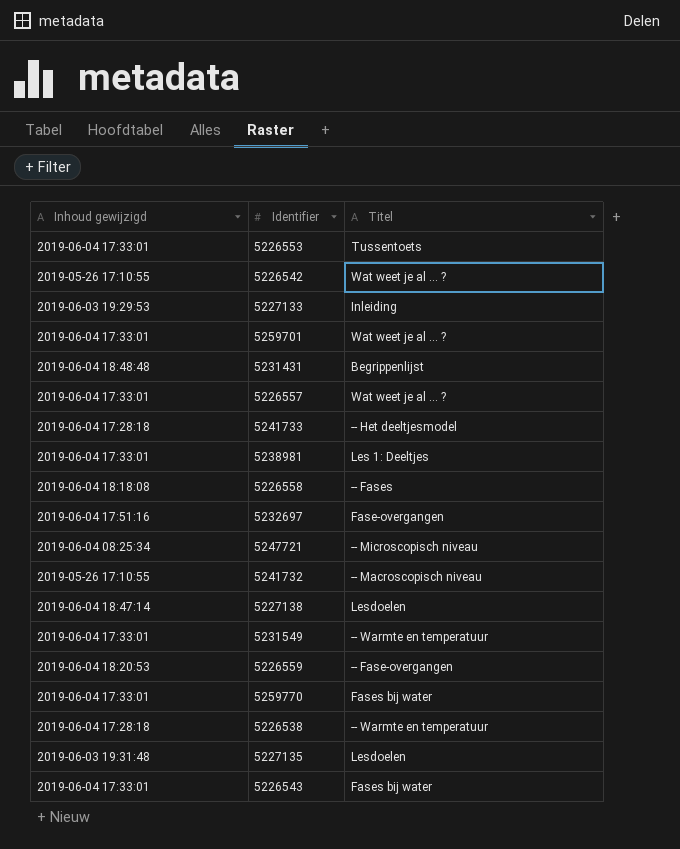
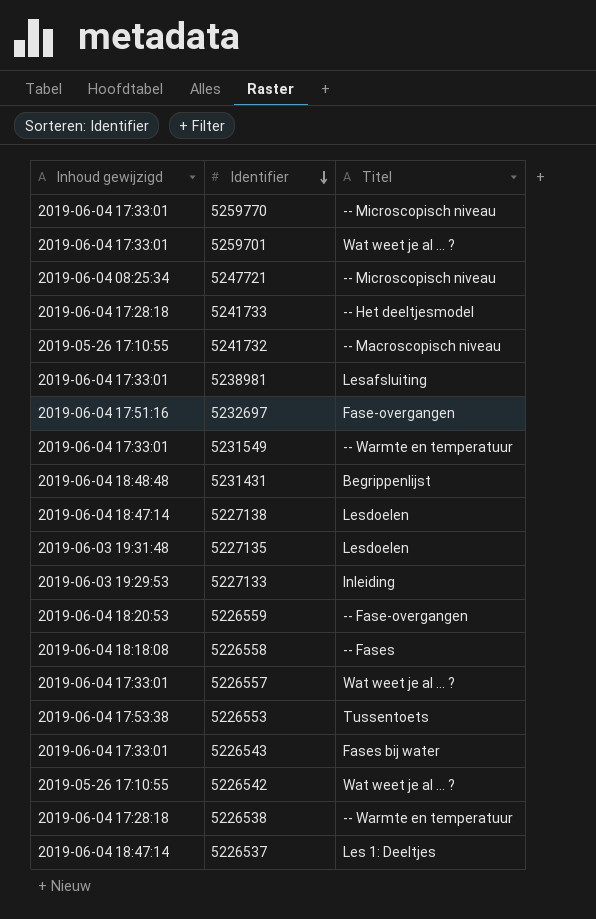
row order: none -> Identifier descending
5259770 | Titel: Fases bij water -> -- Microscopisch niveau
5238981 | Titel: Les 1: Deeltjes -> Lesafsluiting
5226553 | Inhoud gewijzigd: 2019-06-04 17:33:01 -> 2019-06-04 17:53:38
row 5226537: none -> 2019-06-04 18:47:14 | Les 1: Deeltjes

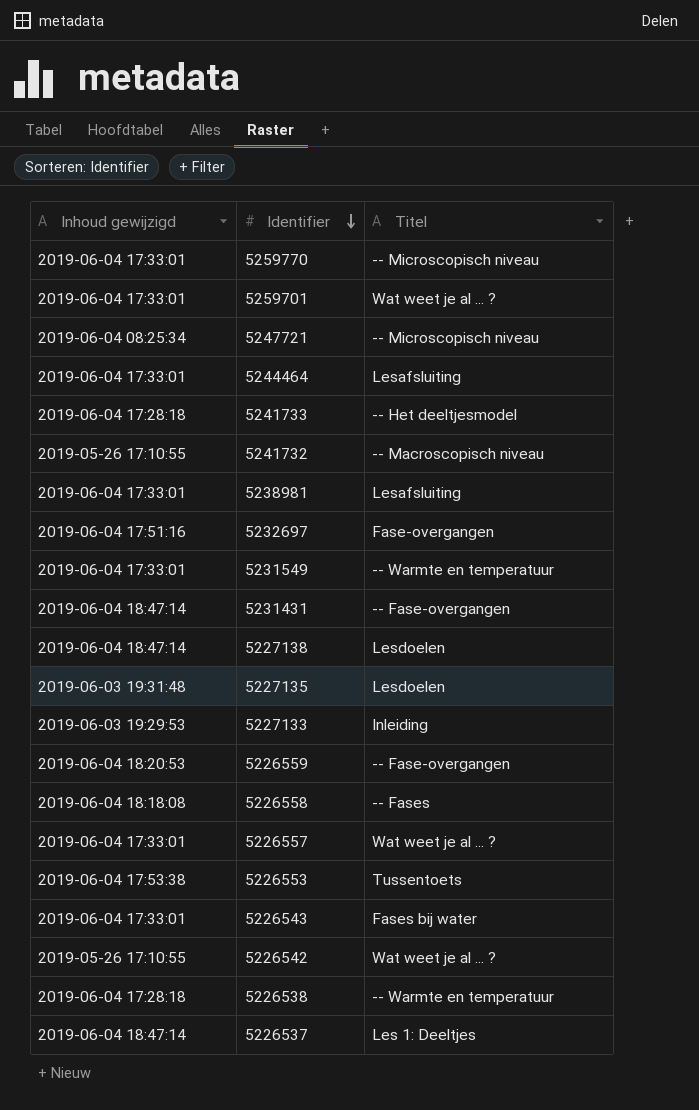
row 5244464: none -> 2019-06-04 17:33:01 | Lesafsluiting
5231431 | Inhoud gewijzigd: 2019-06-04 18:48:48 -> 2019-06-04 18:47:14
5231431 | Titel: Begrippenlijst -> -- Fase-overgangen

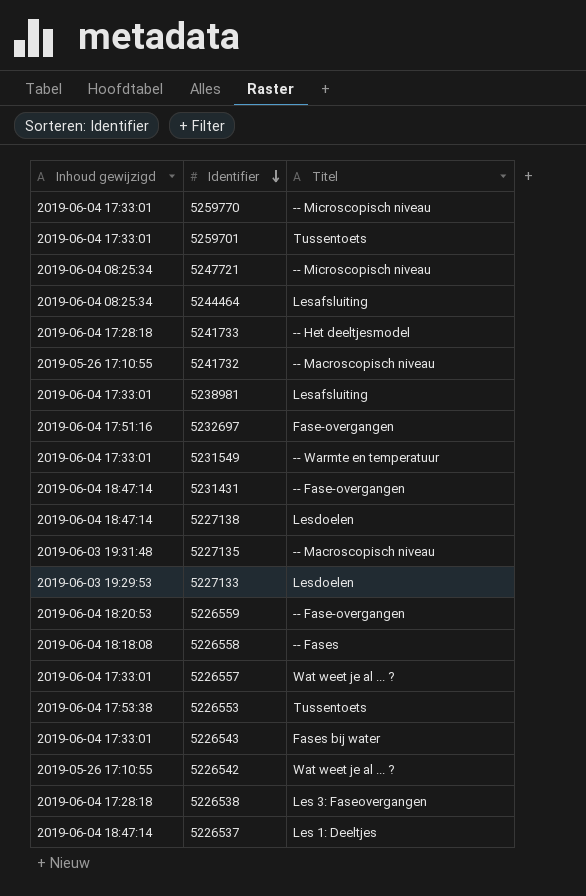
5259701 | Titel: Wat weet je al ... ? -> Tussentoets
5244464 | Inhoud gewijzigd: 2019-06-04 17:33:01 -> 2019-06-04 08:25:34
5227135 | Titel: Lesdoelen -> -- Macroscopisch niveau
5227133 | Titel: Inleiding -> Lesdoelen
5226538 | Titel: -- Warmte en temperatuur -> Les 3: Faseovergangen

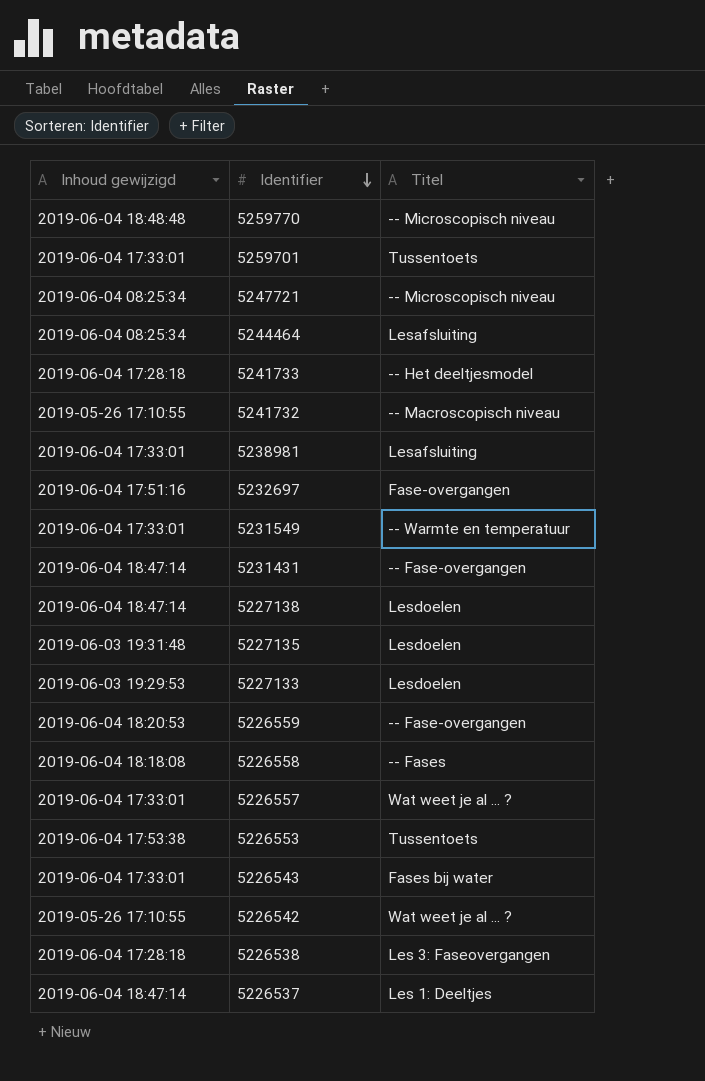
5259770 | Inhoud gewijzigd: 2019-06-04 17:33:01 -> 2019-06-04 18:48:48
5227135 | Titel: -- Macroscopisch niveau -> Lesdoelen

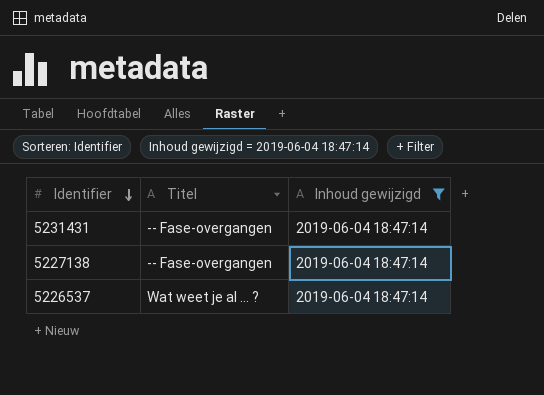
filter: none -> Inhoud gewijzigd = 2019-06-04 18:47:14
column Inhoud gewijzigd | position: 1 -> 3
5227138 | Titel: Lesdoelen -> -- Fase-overgangen
5226537 | Titel: Les 1: Deeltjes -> Wat weet je al ... ?

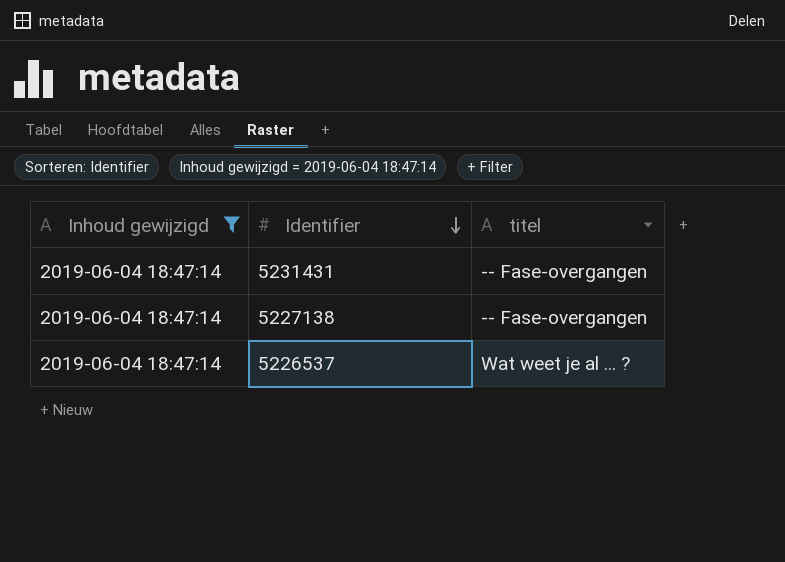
column Inhoud gewijzigd | position: 3 -> 1
column name: Titel -> titel

